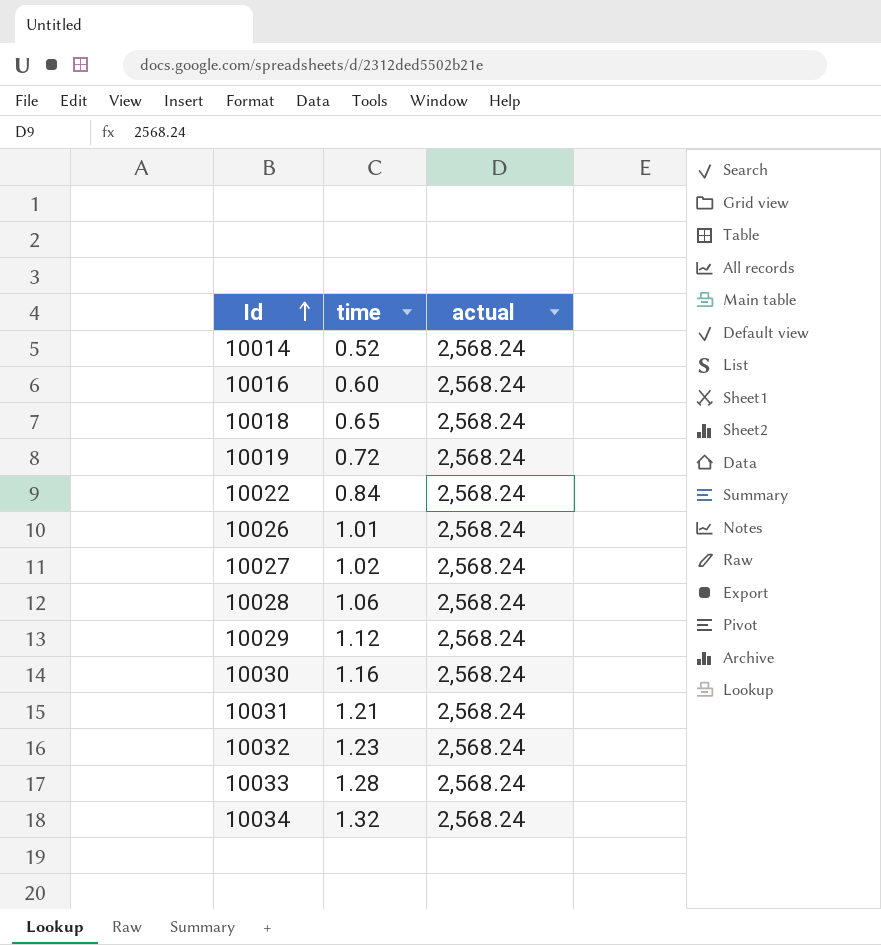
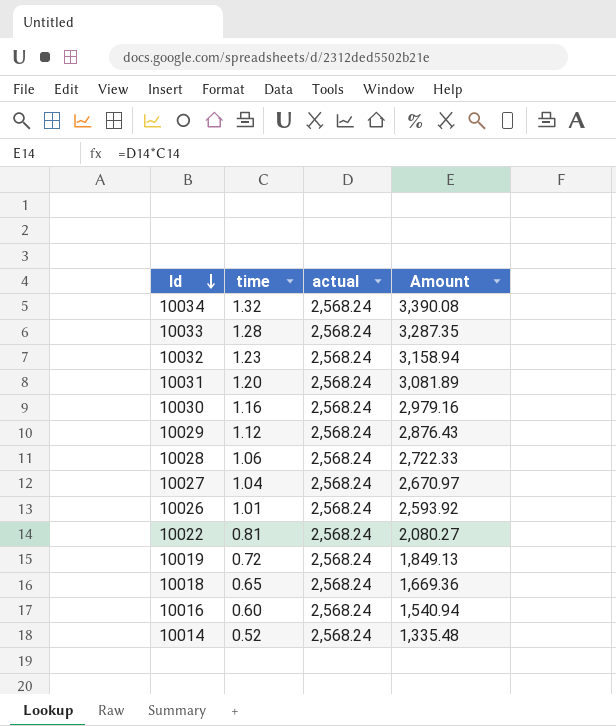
row order: Id ascending -> Id descending
column Amount | formula: none -> [time] * [actual]
10031 | time: 1.21 -> 1.20
10027 | time: 1.02 -> 1.04
10022 | time: 0.84 -> 0.81

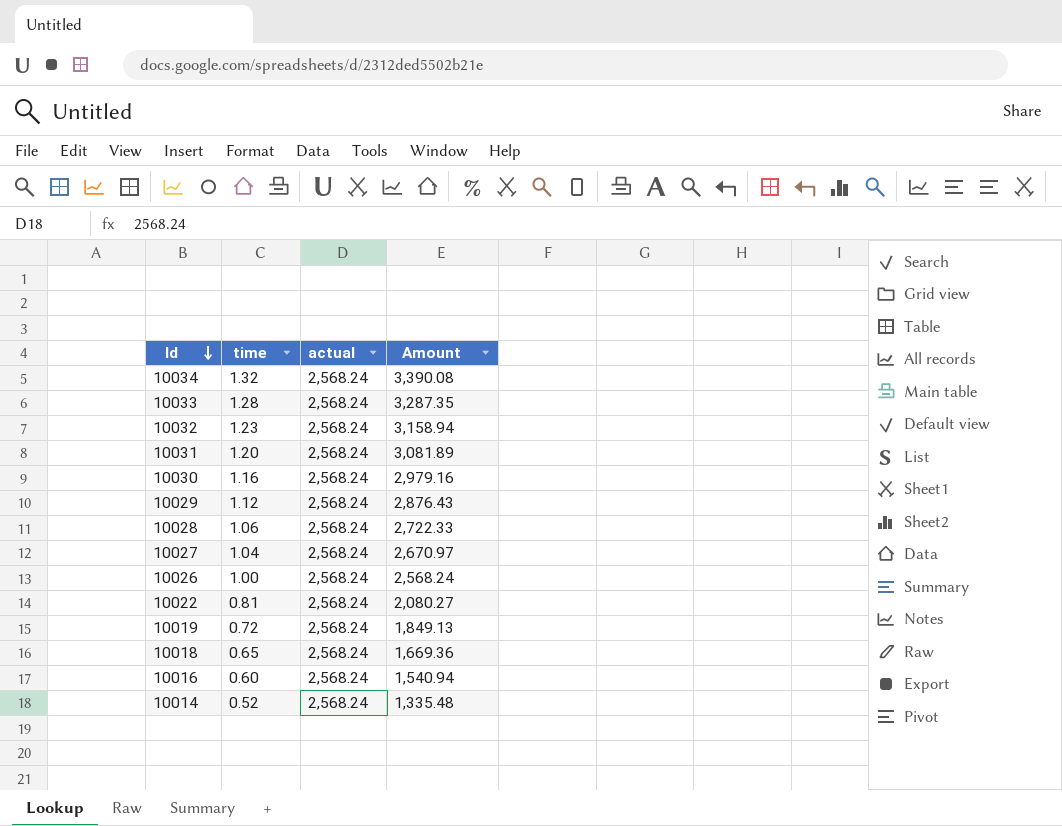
10026 | time: 1.01 -> 1.00
10026 | Amount: 2,593.92 -> 2,568.24

